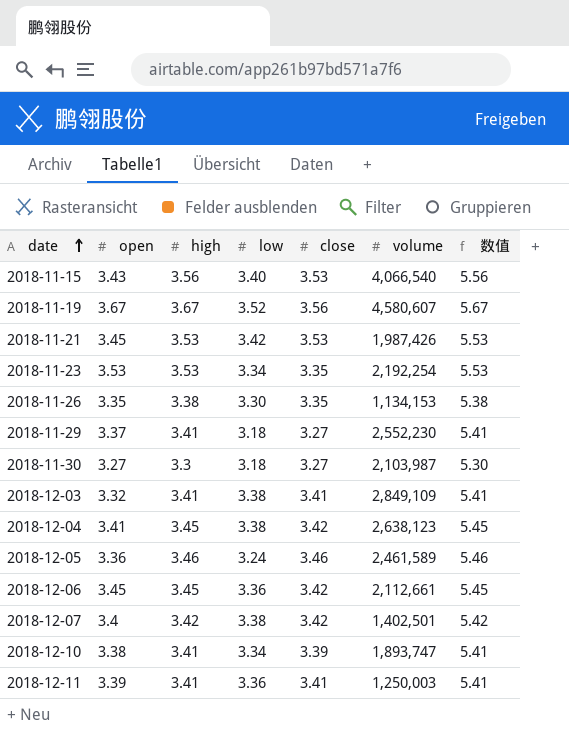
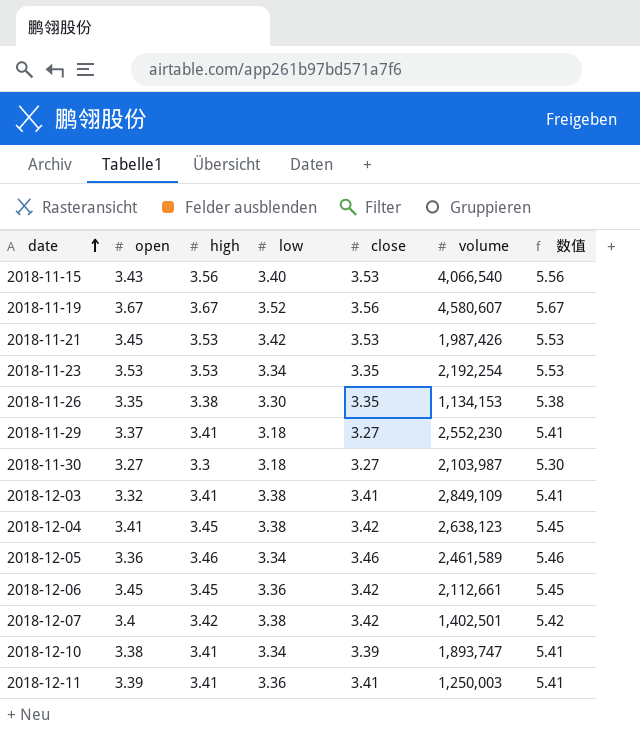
2018-12-05 | low: 3.24 -> 3.34

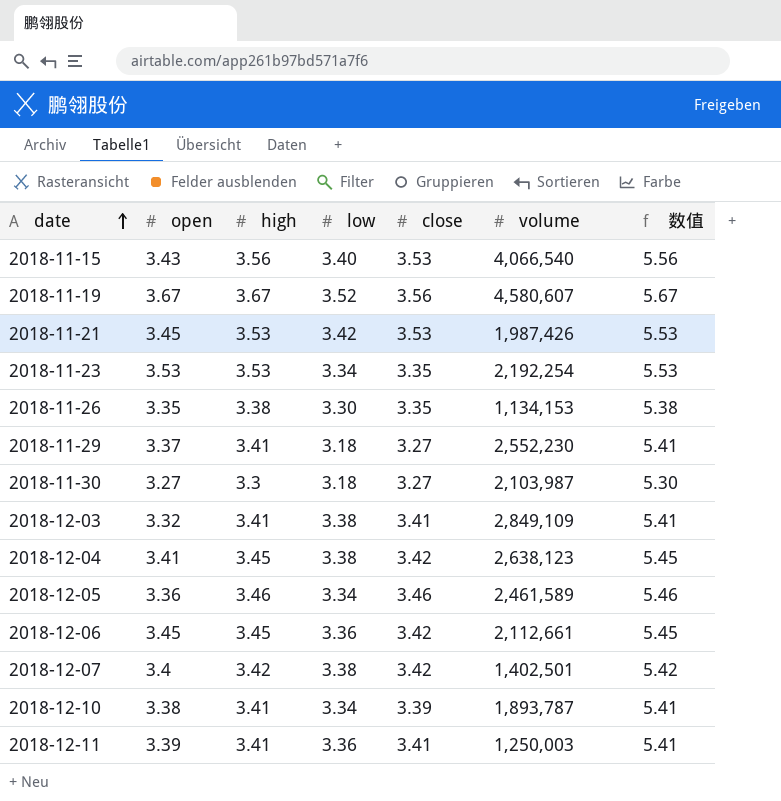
2018-12-10 | volume: 1,893,747 -> 1,893,787

